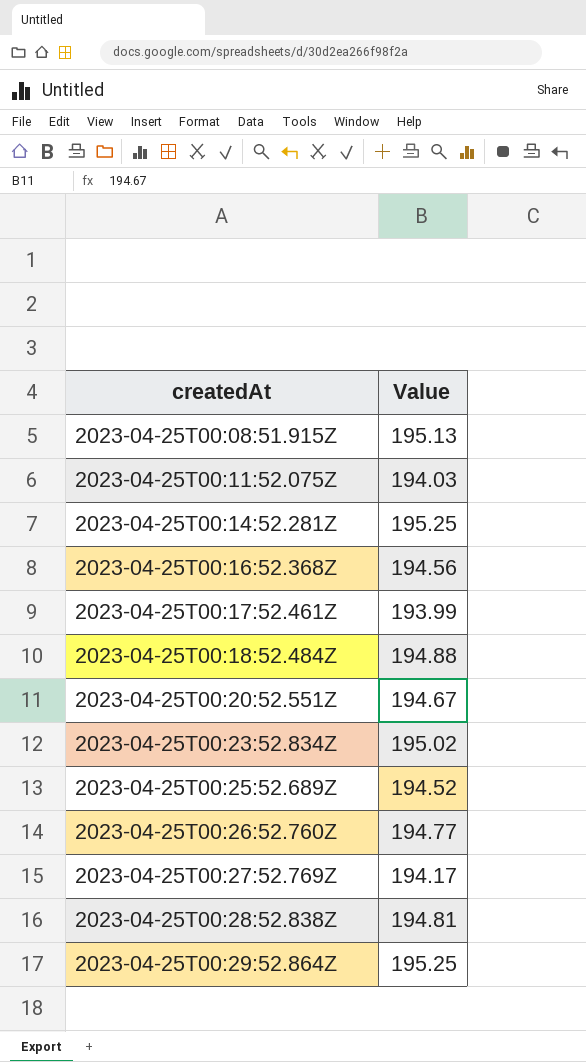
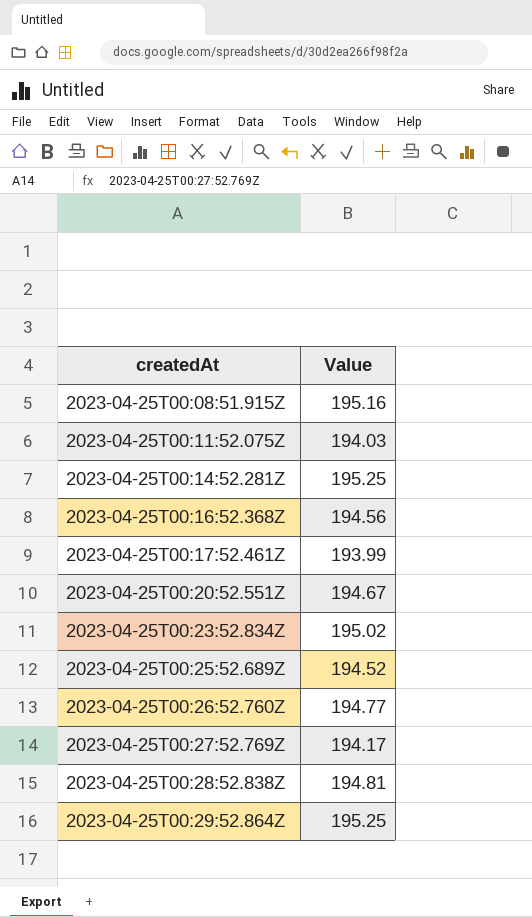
row 2023-04-25T00:18:52.484Z: 194.88 -> none
2023-04-25T00:08:51.915Z | Value: 195.13 -> 195.16

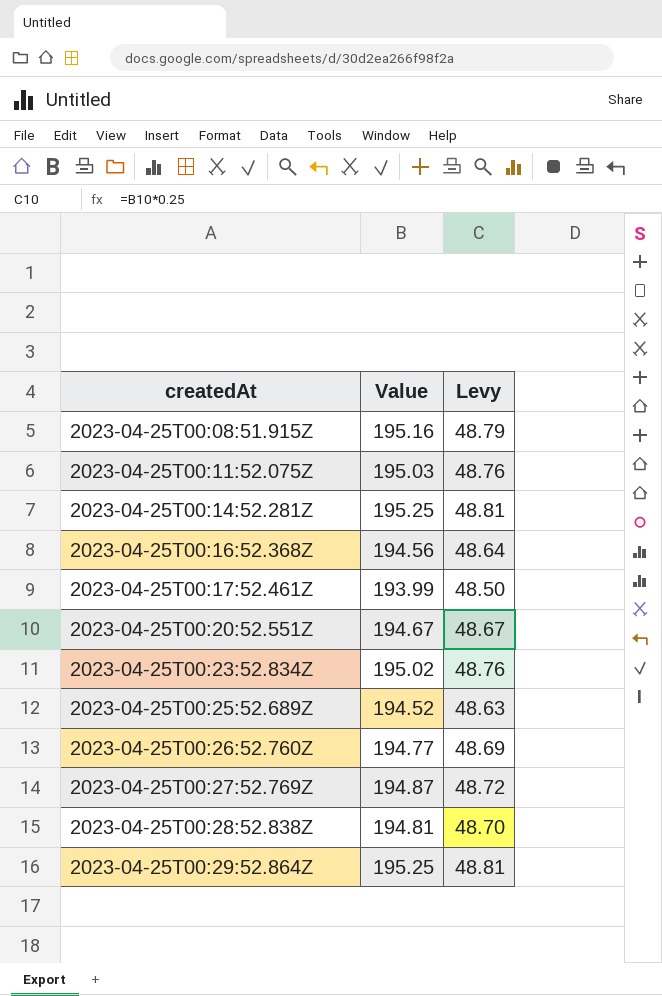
column Levy | formula: none -> [Value] * 0.25
2023-04-25T00:11:52.075Z | Value: 194.03 -> 195.03
2023-04-25T00:27:52.769Z | Value: 194.17 -> 194.87

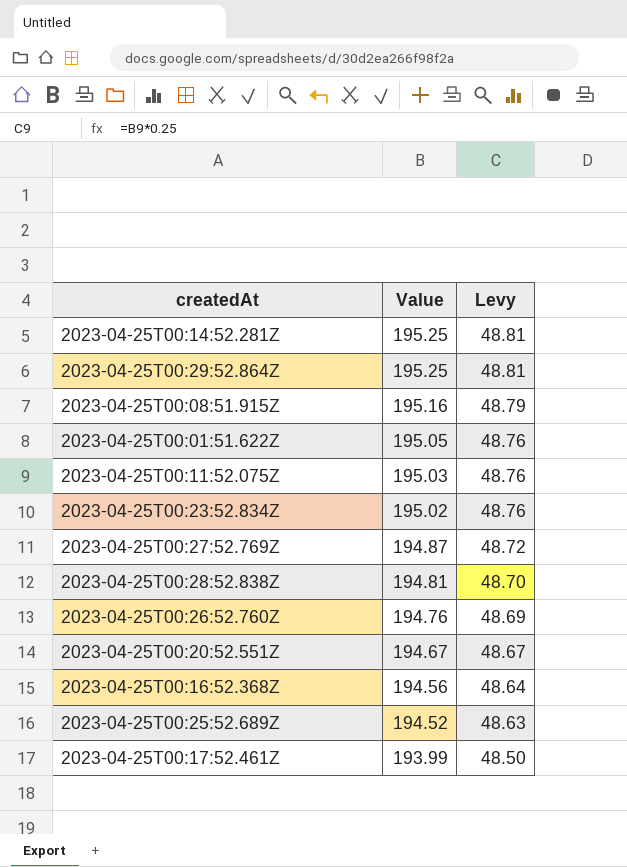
row order: createdAt ascending -> Value descending
row 2023-04-25T00:01:51.622Z: none -> 195.05 | 48.76
2023-04-25T00:26:52.760Z | Value: 194.77 -> 194.76

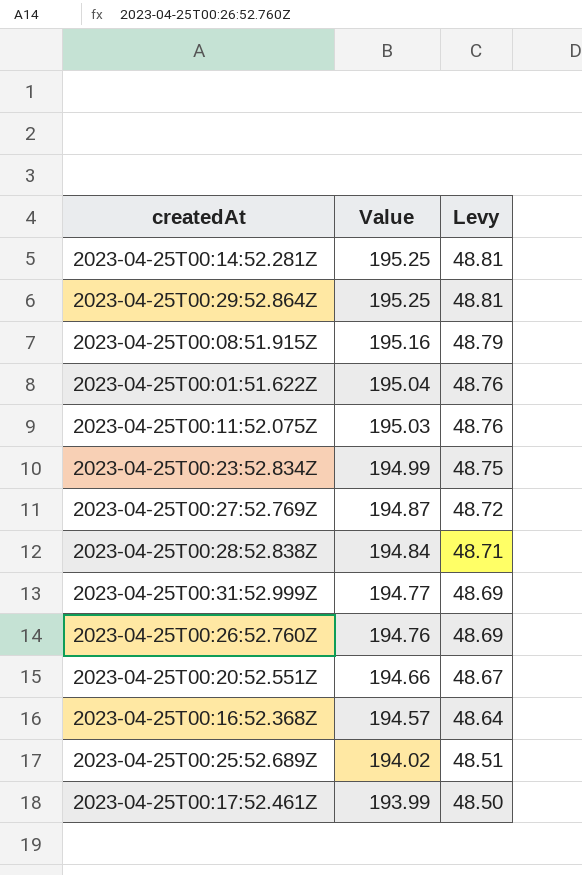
2023-04-25T00:01:51.622Z | Value: 195.05 -> 195.04
2023-04-25T00:23:52.834Z | Value: 195.02 -> 194.99
2023-04-25T00:23:52.834Z | Levy: 48.76 -> 48.75
2023-04-25T00:28:52.838Z | Value: 194.81 -> 194.84
2023-04-25T00:28:52.838Z | Levy: 48.70 -> 48.71
row 2023-04-25T00:31:52.999Z: none -> 194.77 | 48.69
2023-04-25T00:20:52.551Z | Value: 194.67 -> 194.66
2023-04-25T00:16:52.368Z | Value: 194.56 -> 194.57
2023-04-25T00:25:52.689Z | Value: 194.52 -> 194.02
2023-04-25T00:25:52.689Z | Levy: 48.63 -> 48.51

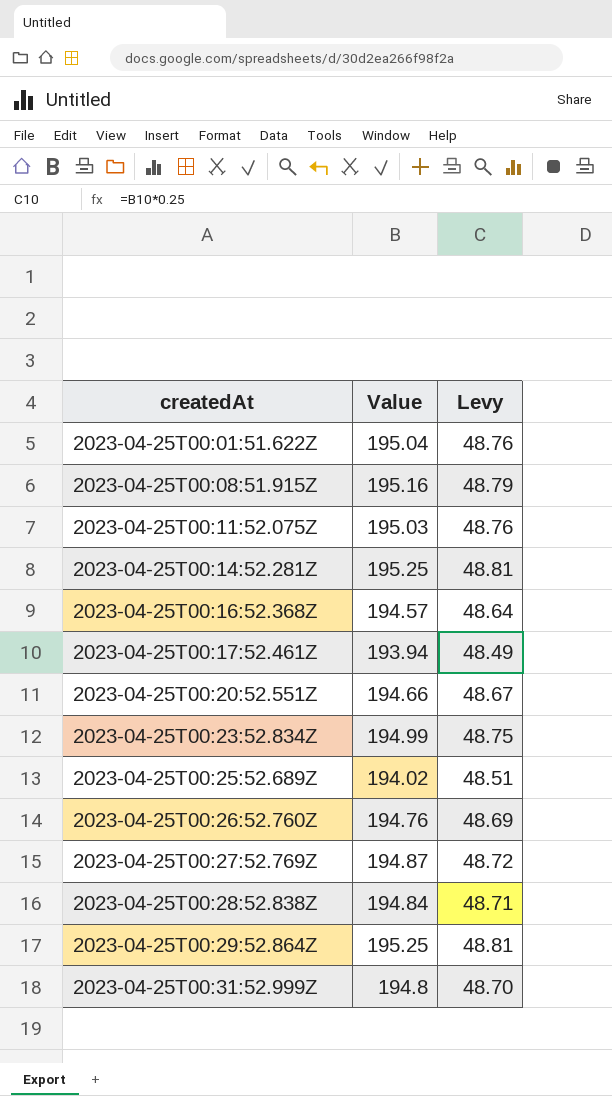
row order: Value descending -> createdAt ascending
2023-04-25T00:17:52.461Z | Value: 193.99 -> 193.94
2023-04-25T00:17:52.461Z | Levy: 48.50 -> 48.49
2023-04-25T00:31:52.999Z | Value: 194.77 -> 194.8
2023-04-25T00:31:52.999Z | Levy: 48.69 -> 48.70

